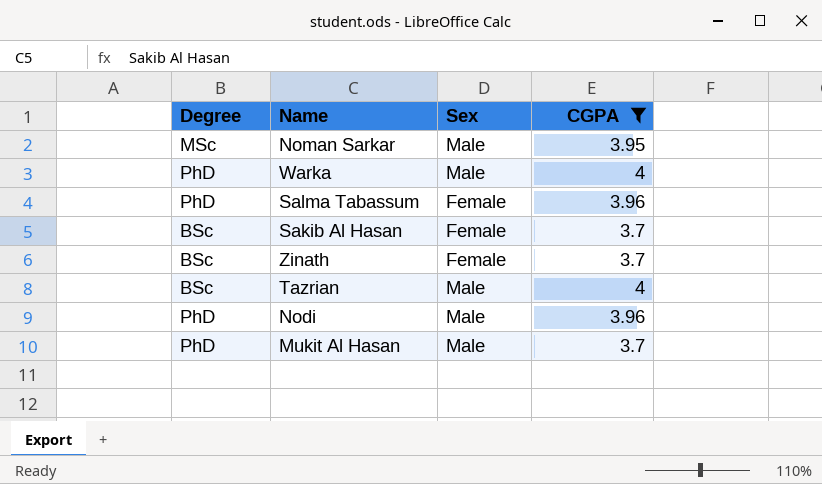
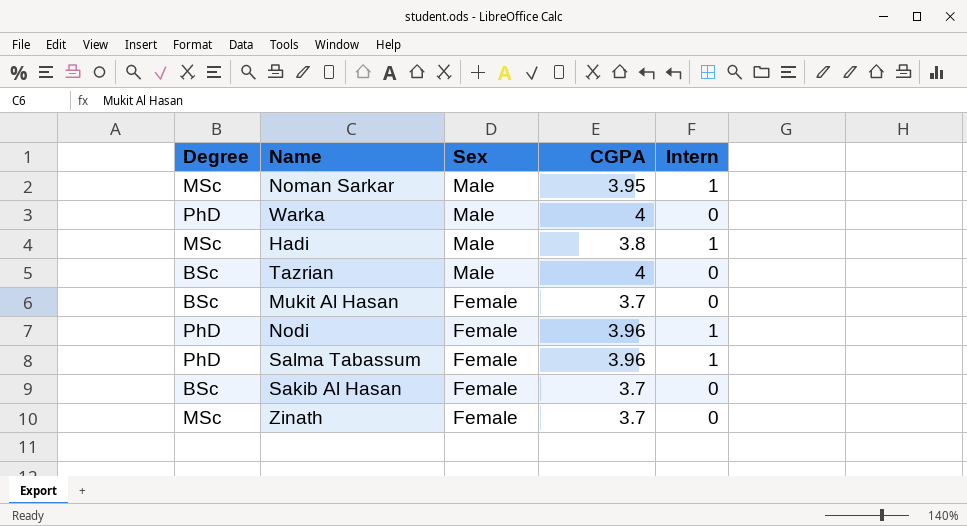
filter: CGPA != 3.8 -> none
row order: none -> Sex descending
column Intern | position: none -> 5
Mukit Al Hasan | Degree: PhD -> BSc
Mukit Al Hasan | Sex: Male -> Female
Nodi | Sex: Male -> Female
Zinath | Degree: BSc -> MSc

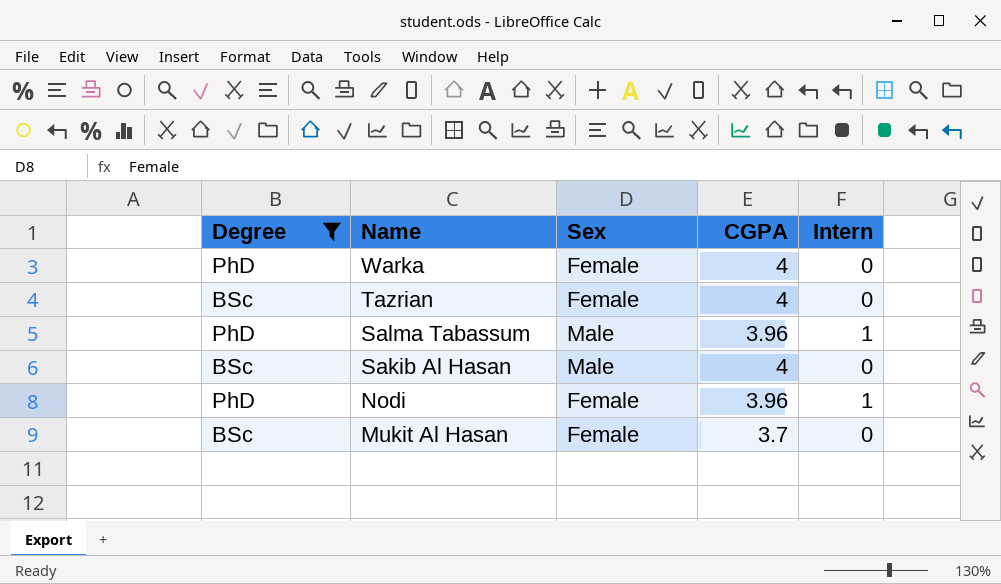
filter: none -> Degree != MSc
row order: Sex descending -> Name descending
Warka | Sex: Male -> Female
Tazrian | Sex: Male -> Female
Salma Tabassum | Sex: Female -> Male
Sakib Al Hasan | Sex: Female -> Male
Sakib Al Hasan | CGPA: 3.7 -> 4

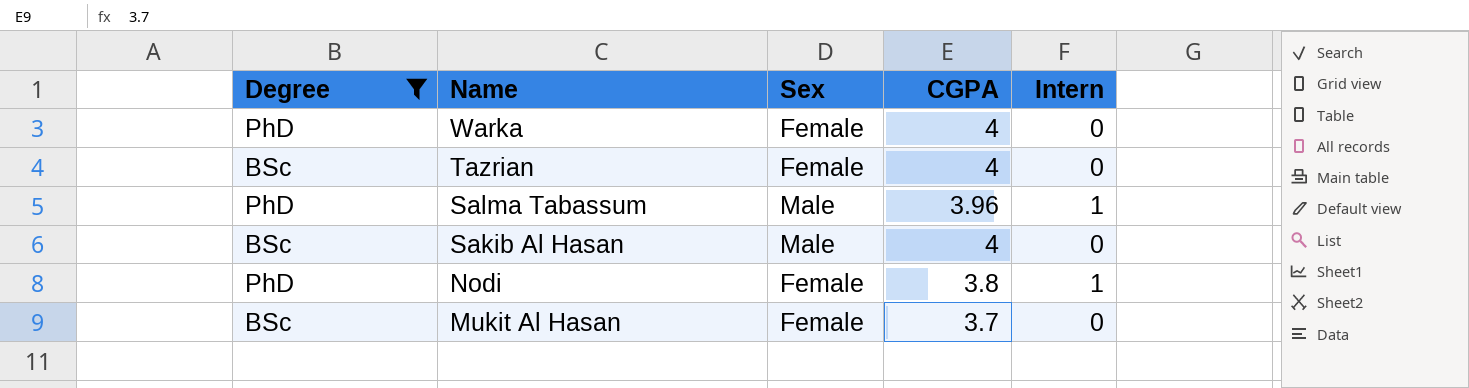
Nodi | CGPA: 3.96 -> 3.8

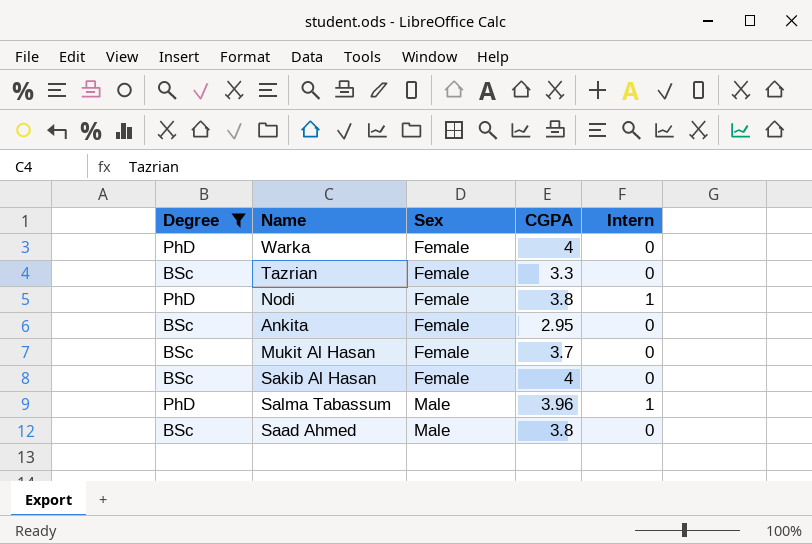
row order: Name descending -> Sex ascending
Tazrian | CGPA: 4 -> 3.3
row Ankita: none -> BSc | Female | 2.95 | 0
Sakib Al Hasan | Sex: Male -> Female
row Saad Ahmed: none -> BSc | Male | 3.8 | 0

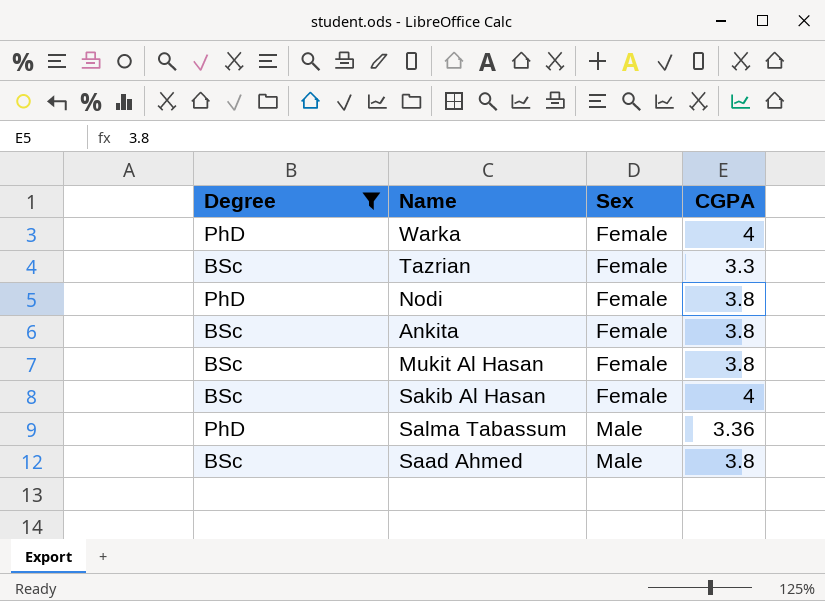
column Intern | position: 5 -> none
Ankita | CGPA: 2.95 -> 3.8
Mukit Al Hasan | CGPA: 3.7 -> 3.8
Salma Tabassum | CGPA: 3.96 -> 3.36

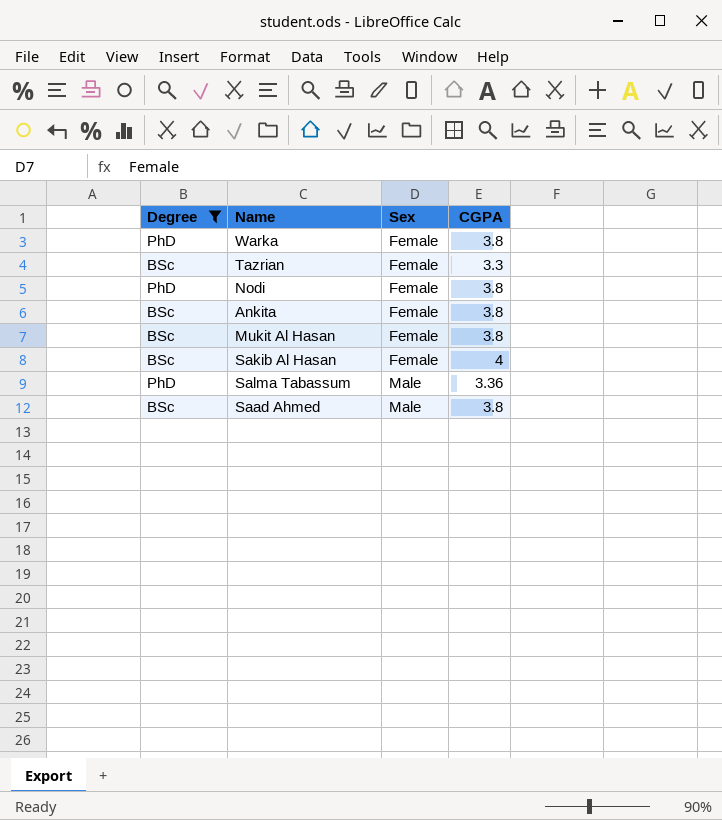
Warka | CGPA: 4 -> 3.8

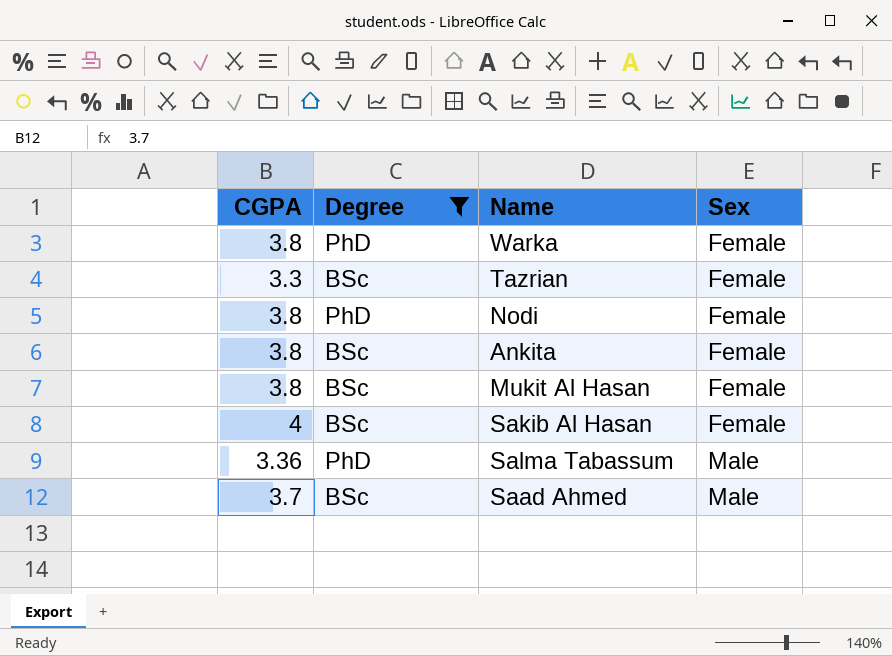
column CGPA | position: 4 -> 1
Saad Ahmed | CGPA: 3.8 -> 3.7

